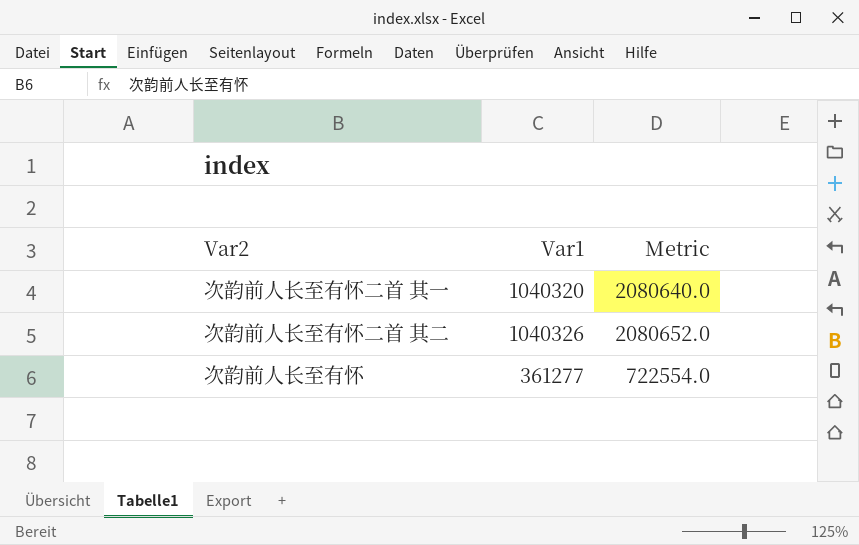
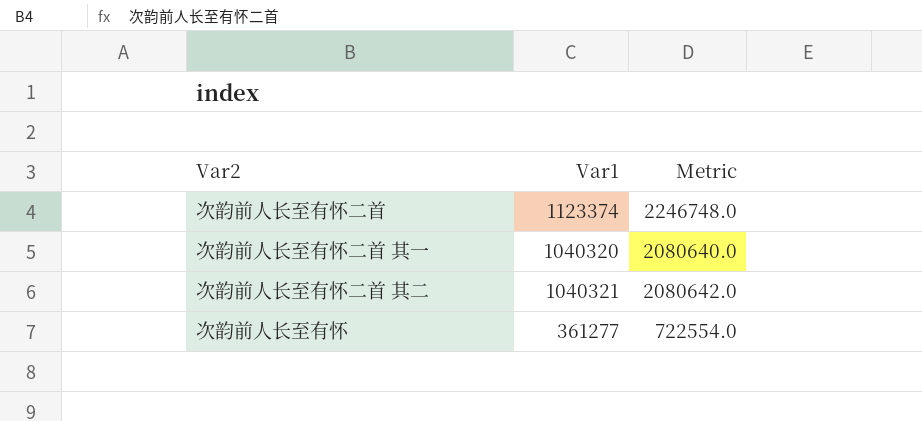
row 次韵前人长至有怀二首: none -> 1123374 | 2246748.0
次韵前人长至有怀二首 其二 | Var1: 1040326 -> 1040321
次韵前人长至有怀二首 其二 | Metric: 2080652.0 -> 2080642.0

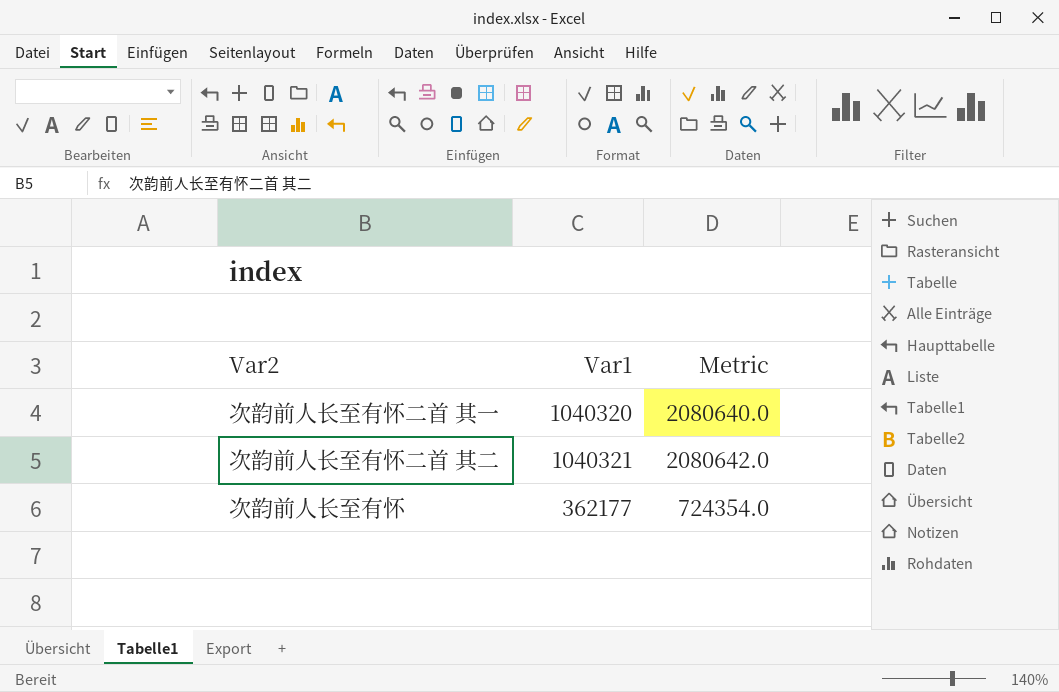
row 次韵前人长至有怀二首: 1123374 | 2246748.0 -> none
次韵前人长至有怀 | Var1: 361277 -> 362177
次韵前人长至有怀 | Metric: 722554.0 -> 724354.0

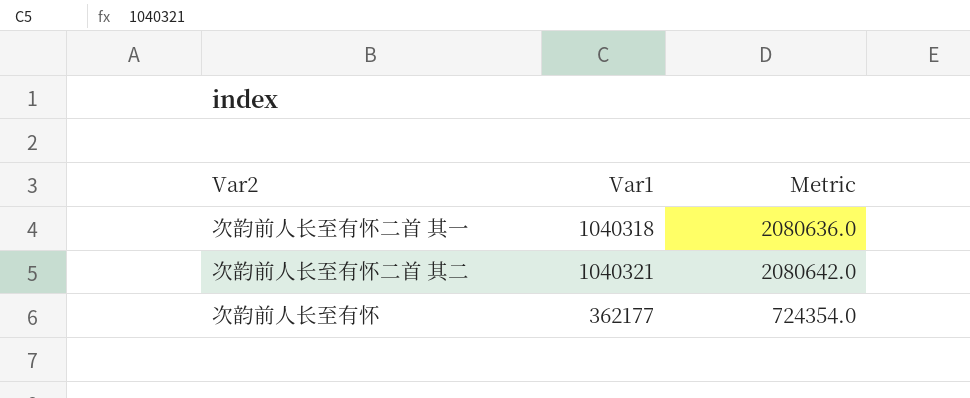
次韵前人长至有怀二首 其一 | Var1: 1040320 -> 1040318
次韵前人长至有怀二首 其一 | Metric: 2080640.0 -> 2080636.0

